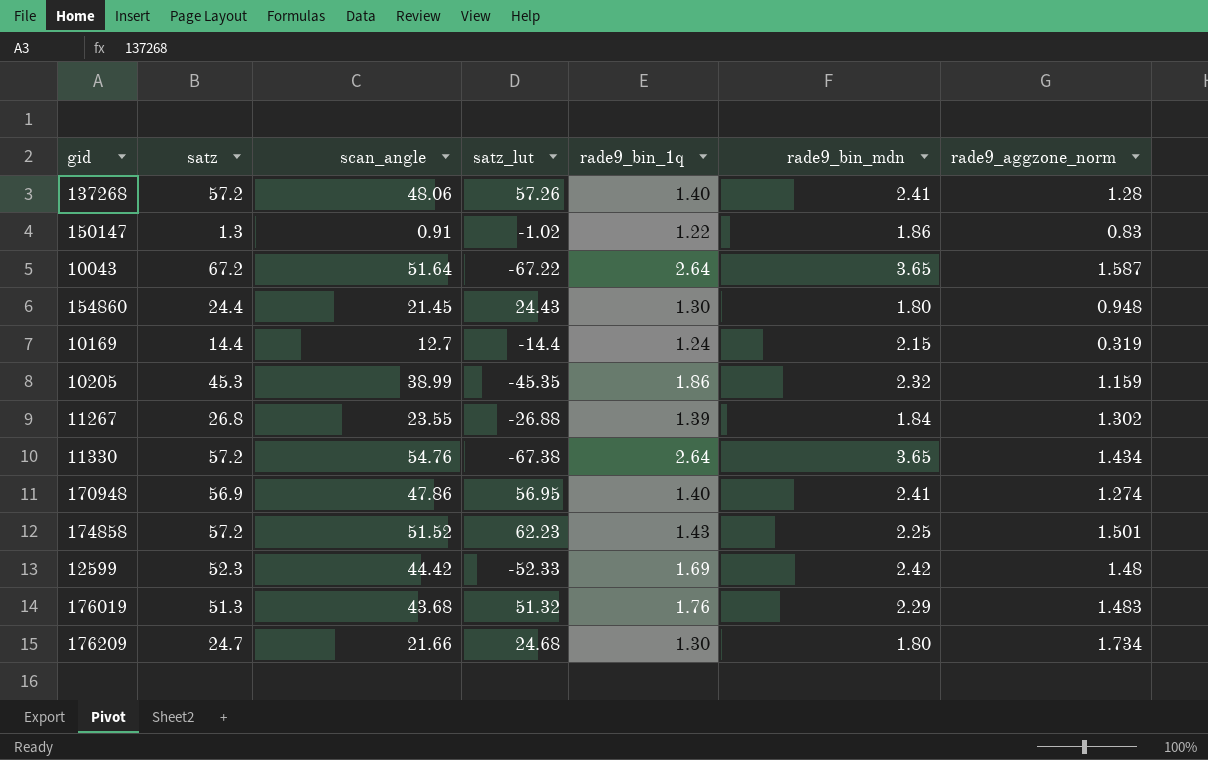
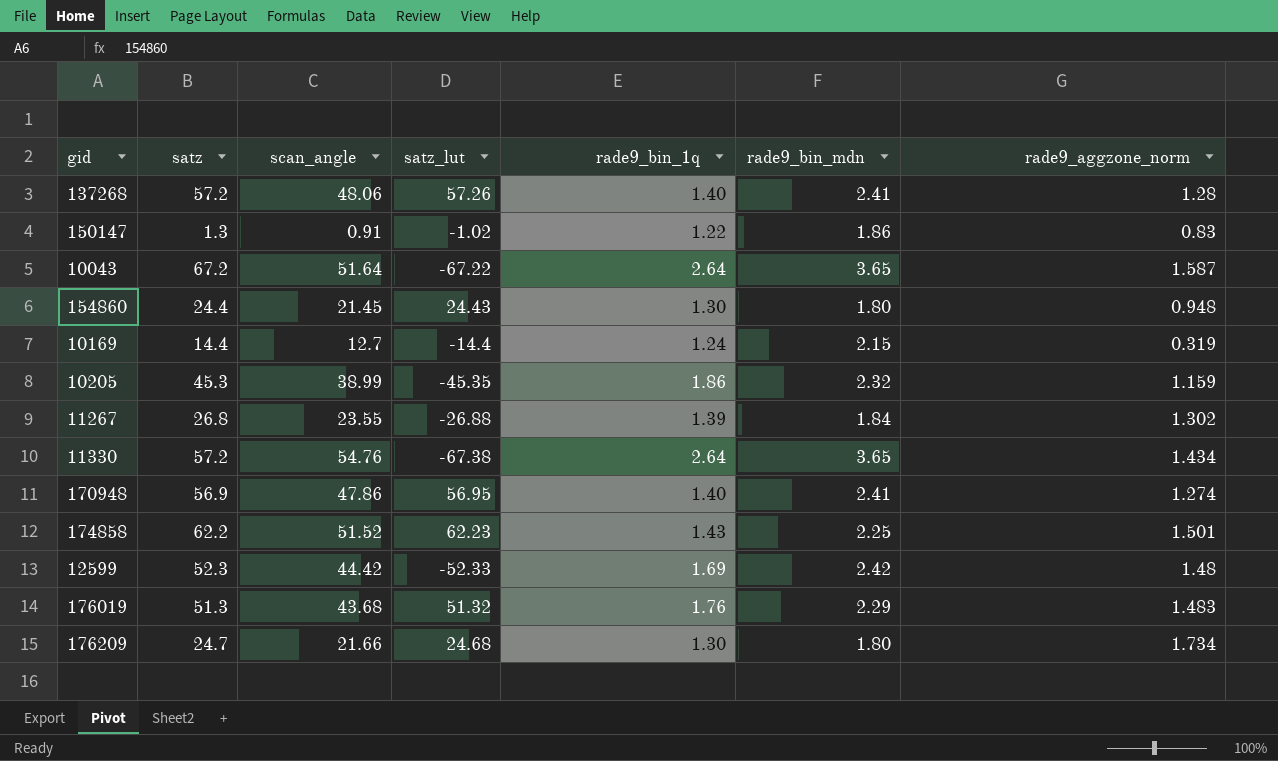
174858 | satz: 57.2 -> 62.2

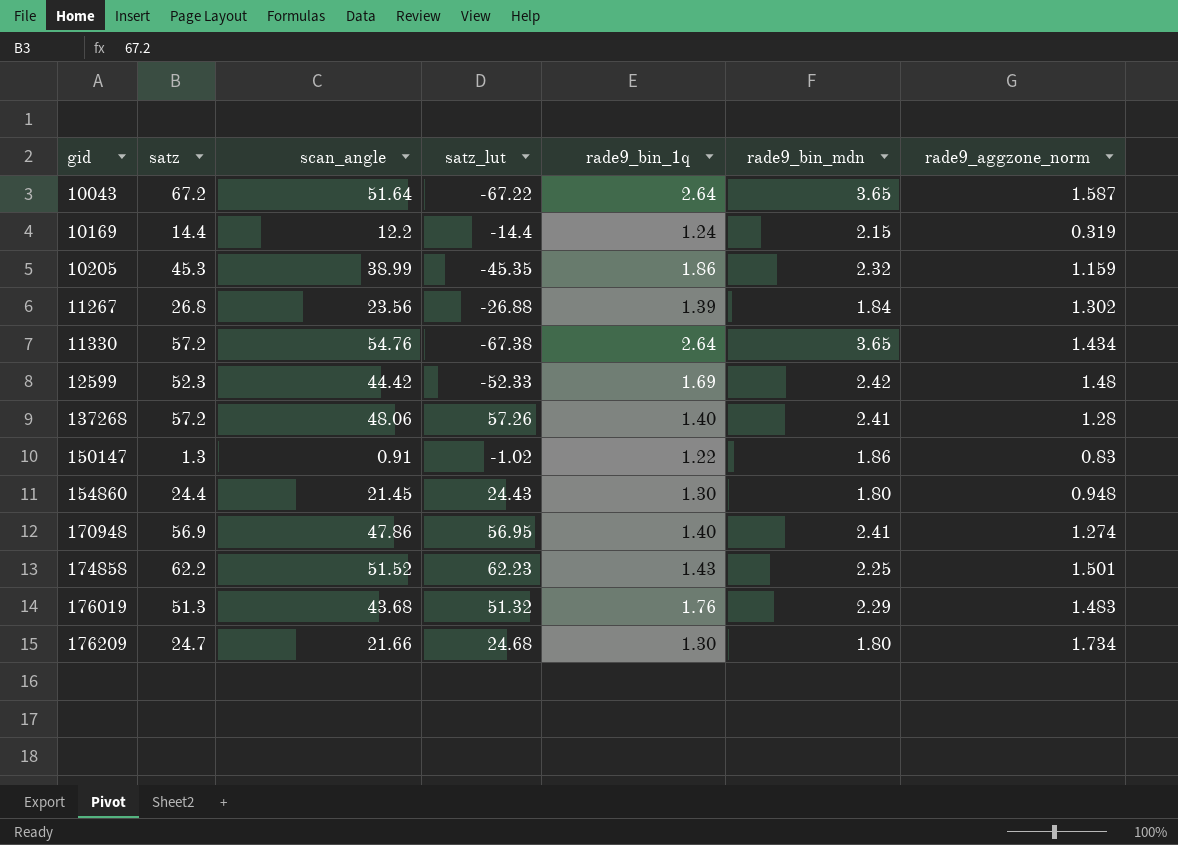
row order: none -> gid ascending
10169 | scan_angle: 12.7 -> 12.2
11267 | scan_angle: 23.55 -> 23.56

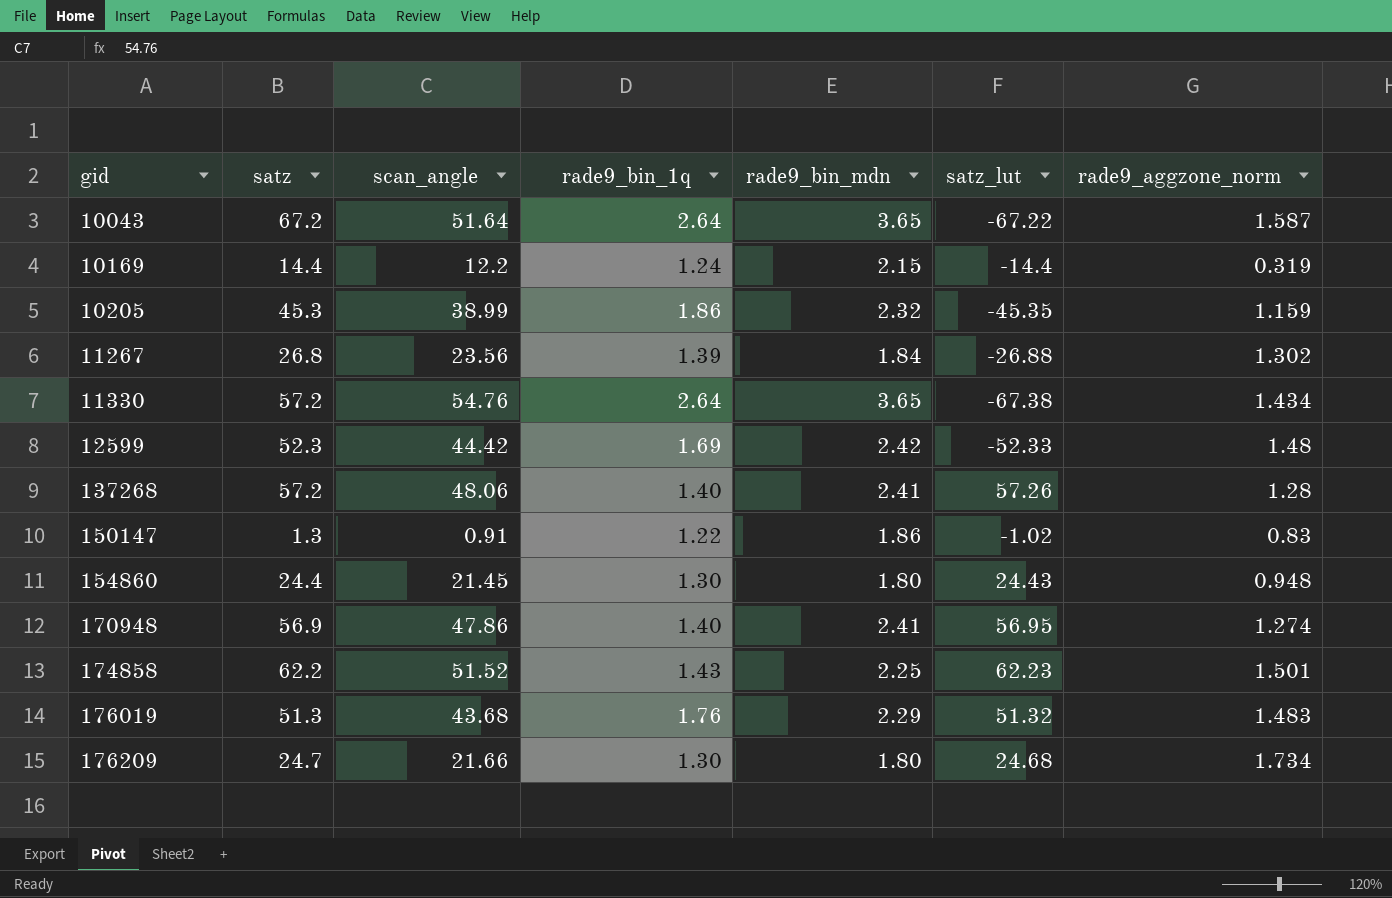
column satz_lut | position: 4 -> 6

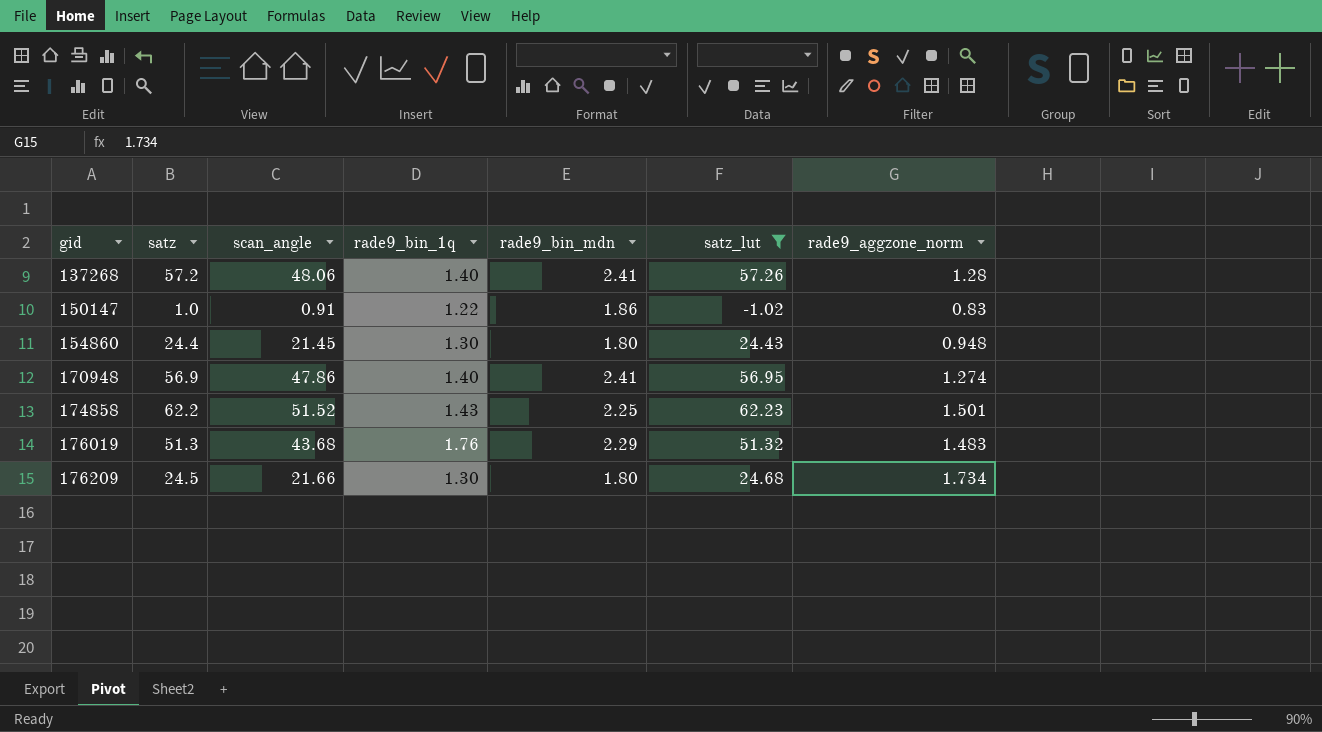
filter: none -> satz_lut >= -1.02
150147 | satz: 1.3 -> 1.0
176209 | satz: 24.7 -> 24.5

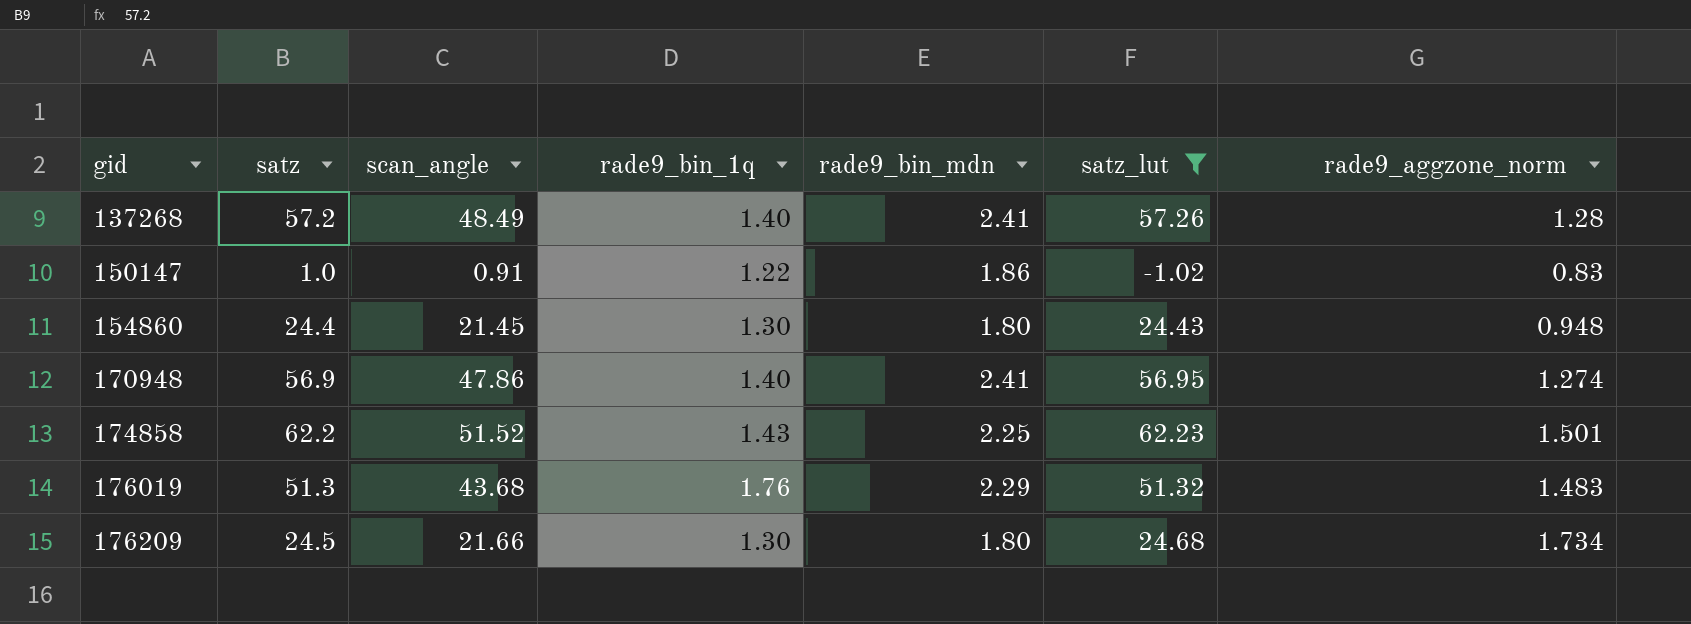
137268 | scan_angle: 48.06 -> 48.49

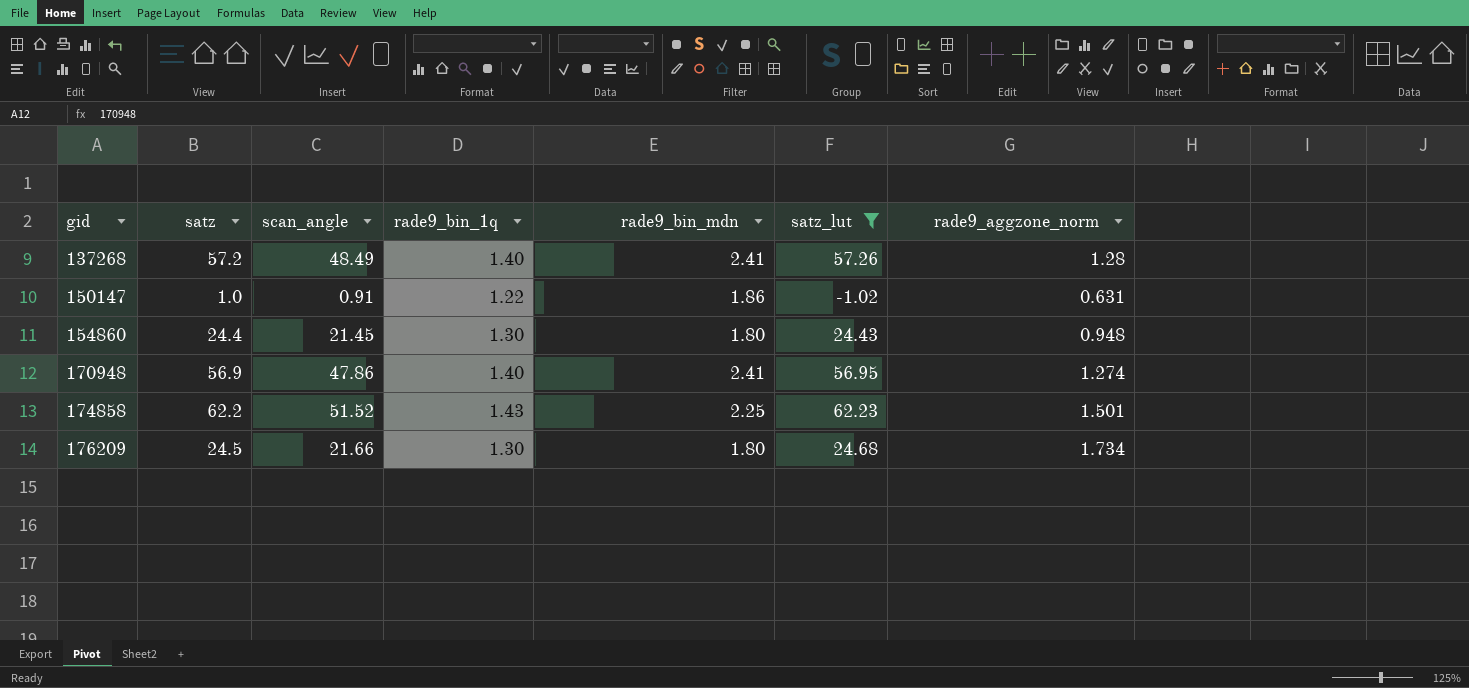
row 176019: 51.3 | 43.68 | 1.76 | 2.29 | 51.32 | 1.483 -> none
150147 | rade9_aggzone_norm: 0.83 -> 0.631

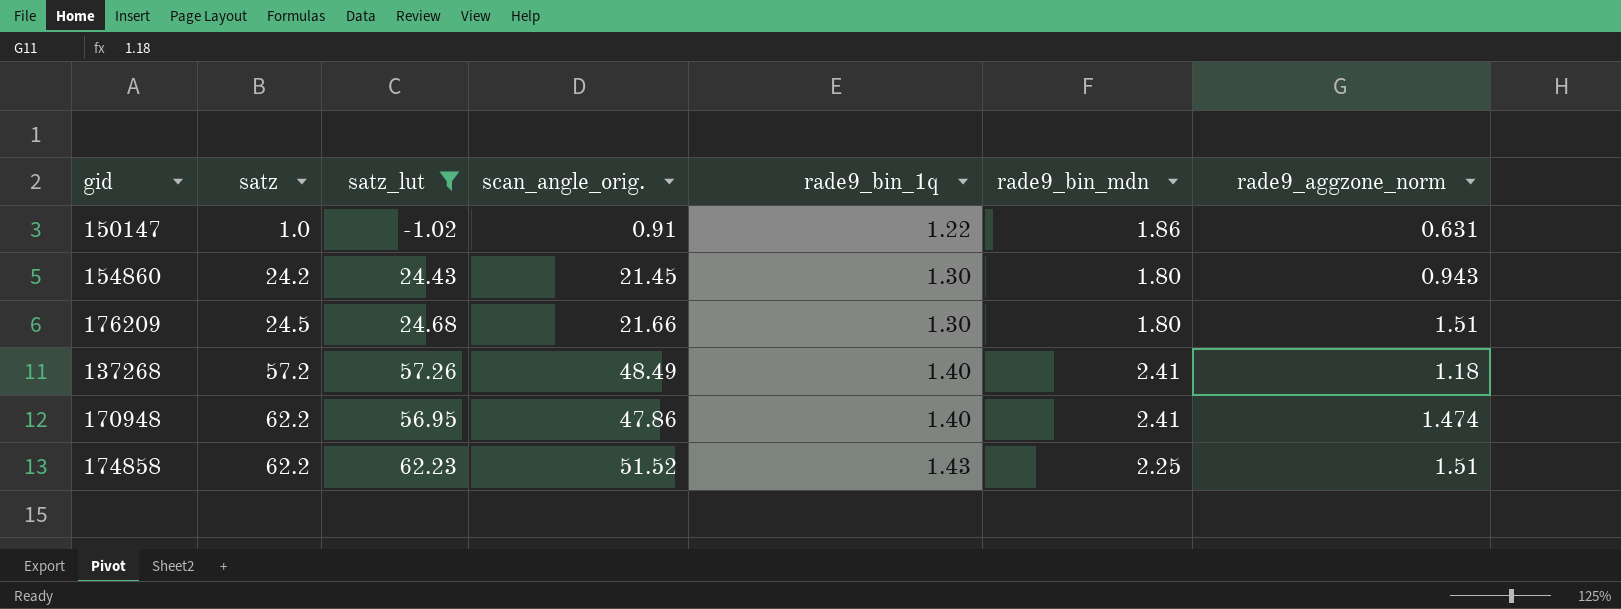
row order: gid ascending -> satz ascending
column satz_lut | position: 6 -> 3
column name: scan_angle -> scan_angle_orig.
154860 | satz: 24.4 -> 24.2
154860 | rade9_aggzone_norm: 0.948 -> 0.943
176209 | rade9_aggzone_norm: 1.734 -> 1.51
137268 | rade9_aggzone_norm: 1.28 -> 1.18
170948 | satz: 56.9 -> 62.2
170948 | rade9_aggzone_norm: 1.274 -> 1.474
174858 | rade9_aggzone_norm: 1.501 -> 1.51

